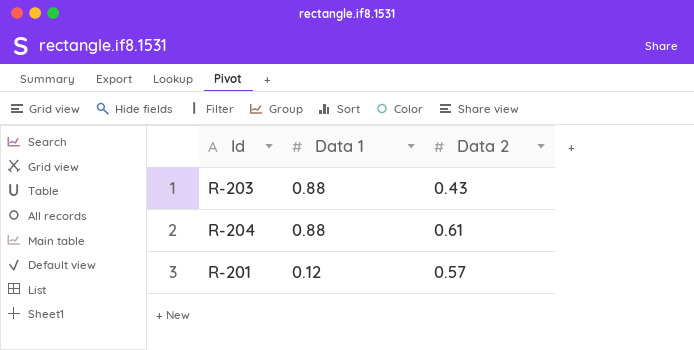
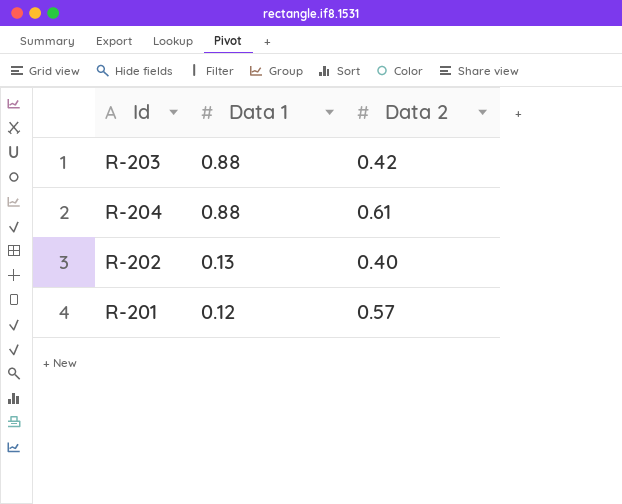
R-203 | Data 2: 0.43 -> 0.42
row R-202: none -> 0.13 | 0.40

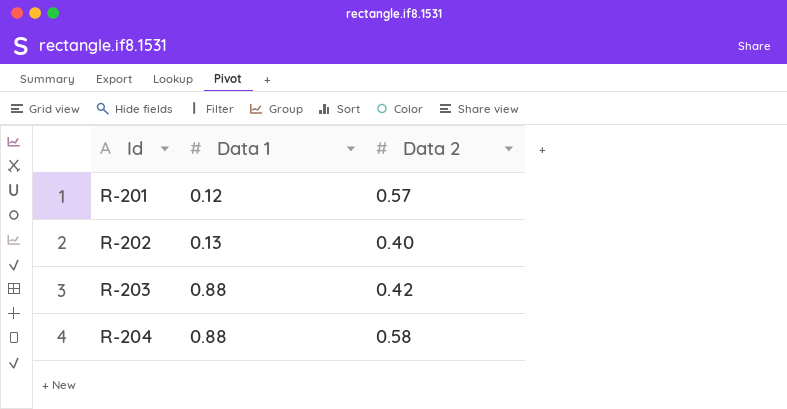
row order: Data 1 descending -> Id ascending
R-204 | Data 2: 0.61 -> 0.58

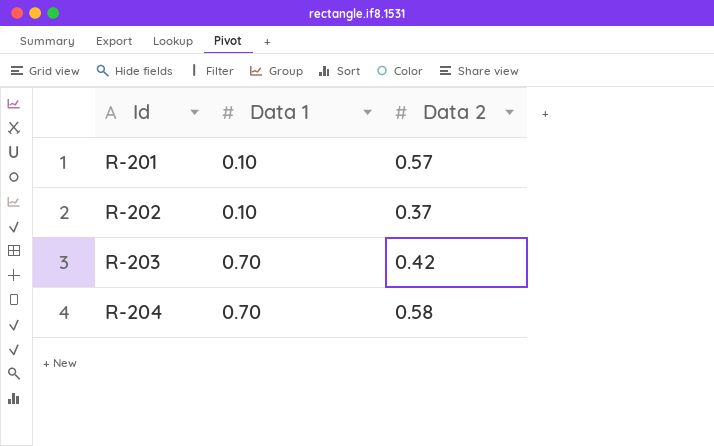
R-201 | Data 1: 0.12 -> 0.10
R-202 | Data 1: 0.13 -> 0.10
R-202 | Data 2: 0.40 -> 0.37
R-203 | Data 1: 0.88 -> 0.70
R-204 | Data 1: 0.88 -> 0.70

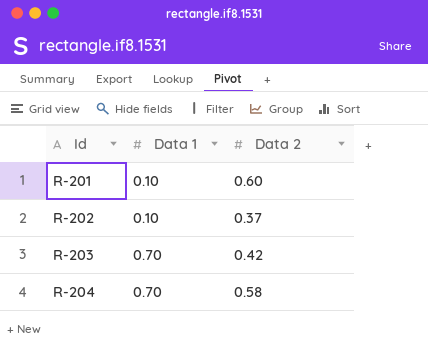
R-201 | Data 2: 0.57 -> 0.60

